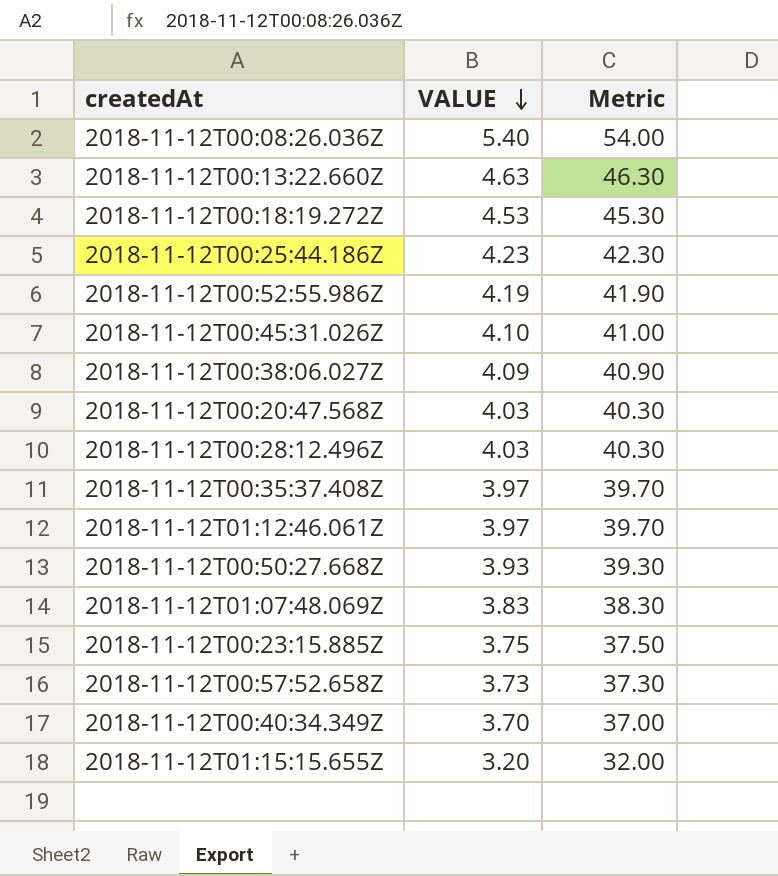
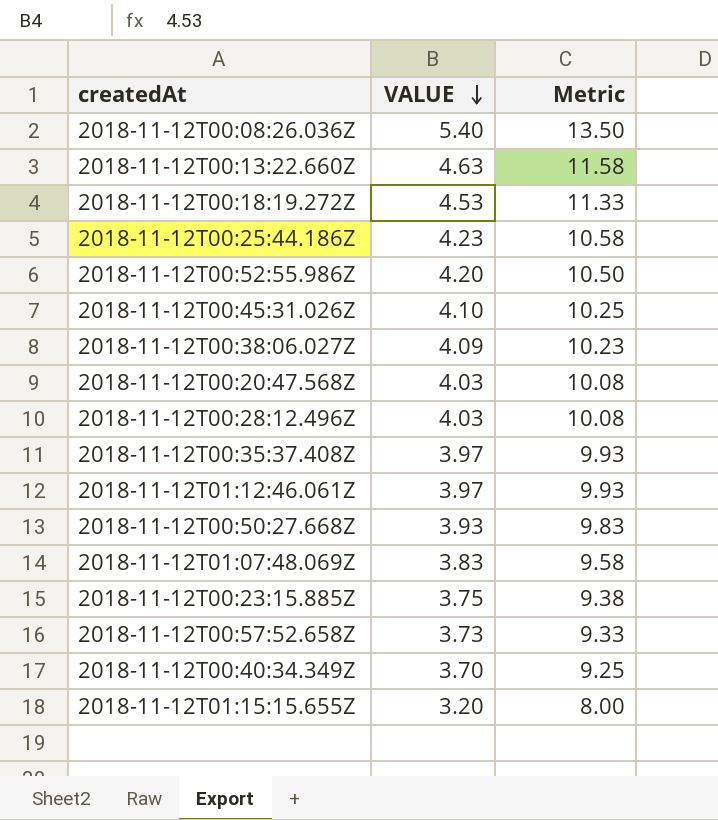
column Metric | formula: [VALUE] * 10 -> [VALUE] * 2.5
2018-11-12T00:52:55.986Z | VALUE: 4.19 -> 4.20

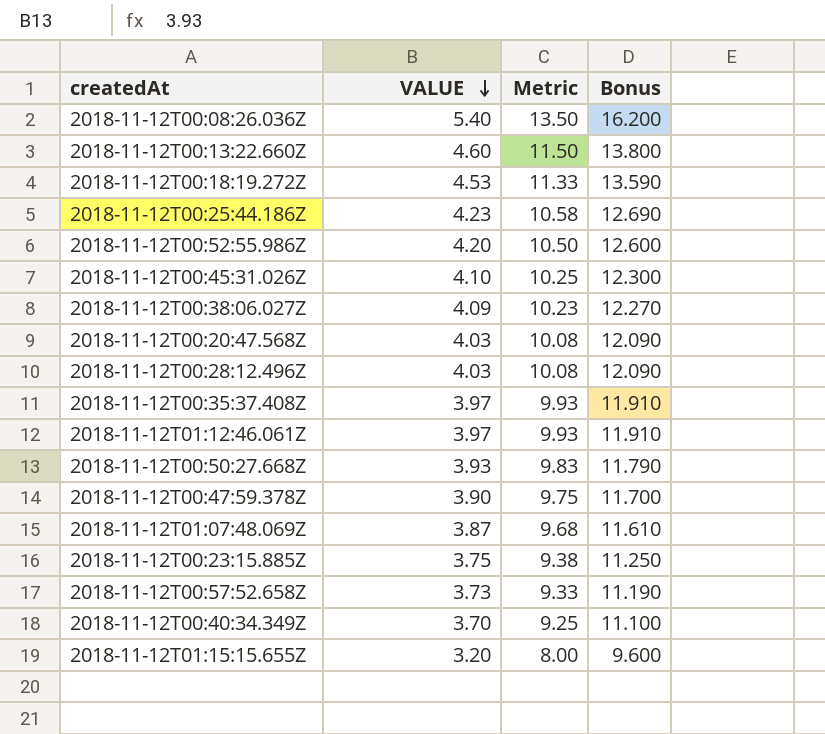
column Bonus | formula: none -> [VALUE] * 3
2018-11-12T00:13:22.660Z | VALUE: 4.63 -> 4.60
2018-11-12T00:13:22.660Z | Metric: 11.58 -> 11.50
row 2018-11-12T00:47:59.378Z: none -> 3.90 | 9.75 | 11.700
2018-11-12T01:07:48.069Z | VALUE: 3.83 -> 3.87
2018-11-12T01:07:48.069Z | Metric: 9.58 -> 9.68

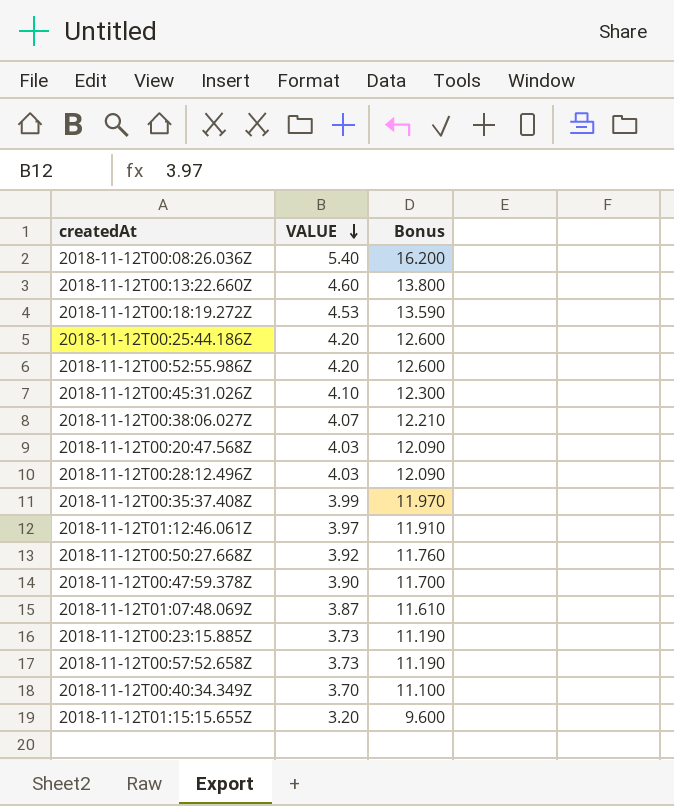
column Metric | formula: [VALUE] * 2.5 -> none
2018-11-12T00:25:44.186Z | VALUE: 4.23 -> 4.20
2018-11-12T00:25:44.186Z | Bonus: 12.690 -> 12.600
2018-11-12T00:38:06.027Z | VALUE: 4.09 -> 4.07
2018-11-12T00:38:06.027Z | Bonus: 12.270 -> 12.210
2018-11-12T00:35:37.408Z | VALUE: 3.97 -> 3.99
2018-11-12T00:35:37.408Z | Bonus: 11.910 -> 11.970
2018-11-12T00:50:27.668Z | VALUE: 3.93 -> 3.92
2018-11-12T00:50:27.668Z | Bonus: 11.790 -> 11.760
2018-11-12T00:23:15.885Z | VALUE: 3.75 -> 3.73
2018-11-12T00:23:15.885Z | Bonus: 11.250 -> 11.190

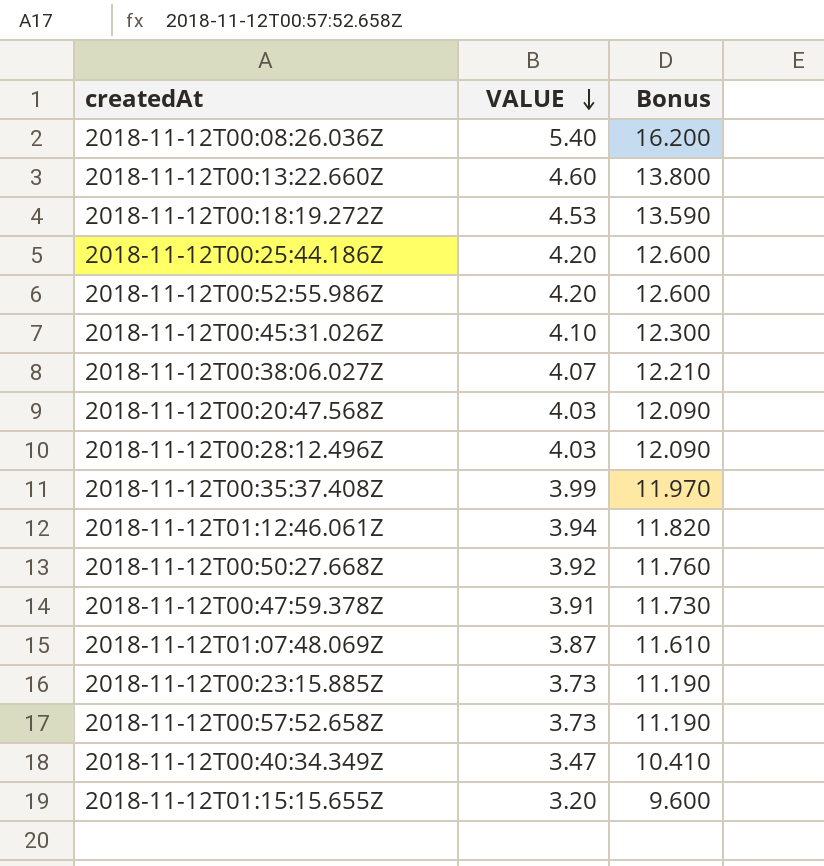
2018-11-12T01:12:46.061Z | VALUE: 3.97 -> 3.94
2018-11-12T01:12:46.061Z | Bonus: 11.910 -> 11.820
2018-11-12T00:47:59.378Z | VALUE: 3.90 -> 3.91
2018-11-12T00:47:59.378Z | Bonus: 11.700 -> 11.730
2018-11-12T00:40:34.349Z | VALUE: 3.70 -> 3.47
2018-11-12T00:40:34.349Z | Bonus: 11.100 -> 10.410

